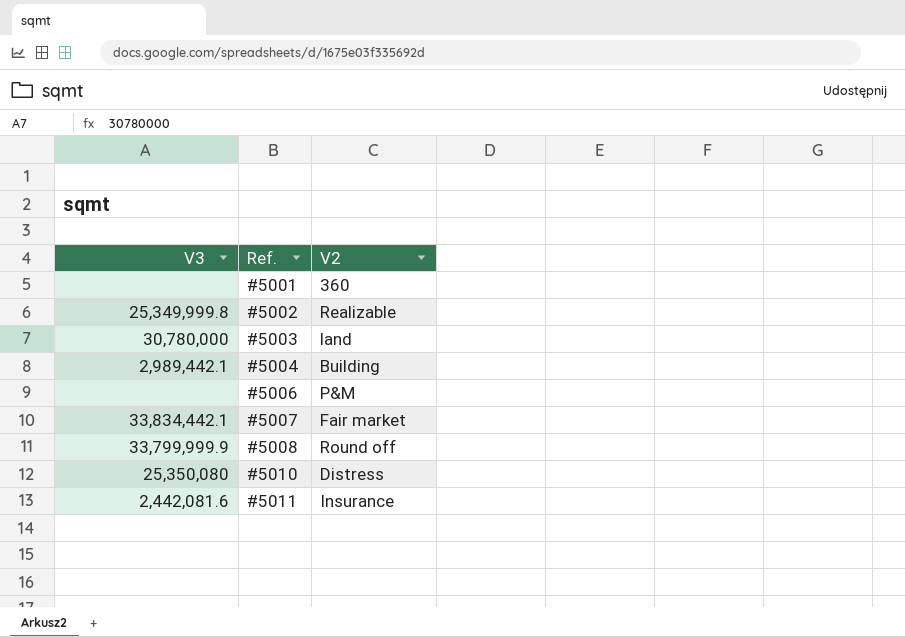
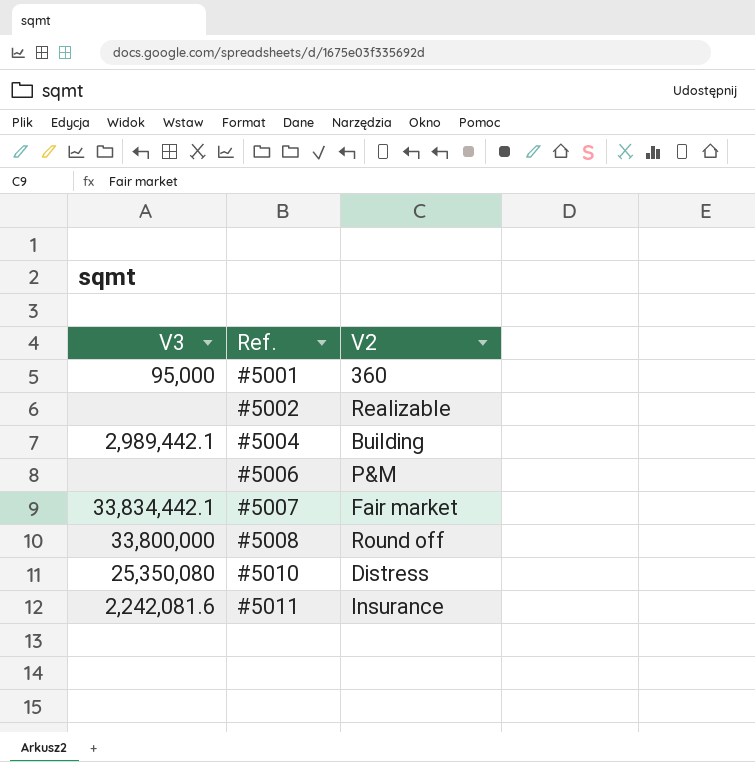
row #5003: 30,780,000 | land -> none
#5001 | V3: none -> 95,000
#5002 | V3: 25,349,999.8 -> none
#5008 | V3: 33,799,999.9 -> 33,800,000
#5011 | V3: 2,442,081.6 -> 2,242,081.6

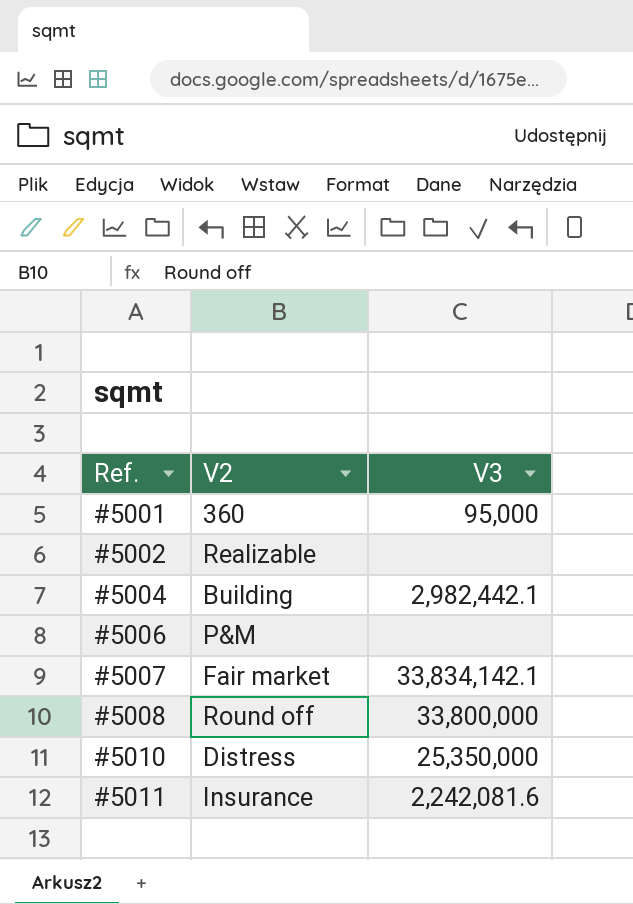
column V3 | position: 1 -> 3
#5004 | V3: 2,989,442.1 -> 2,982,442.1
#5007 | V3: 33,834,442.1 -> 33,834,142.1
#5010 | V3: 25,350,080 -> 25,350,000

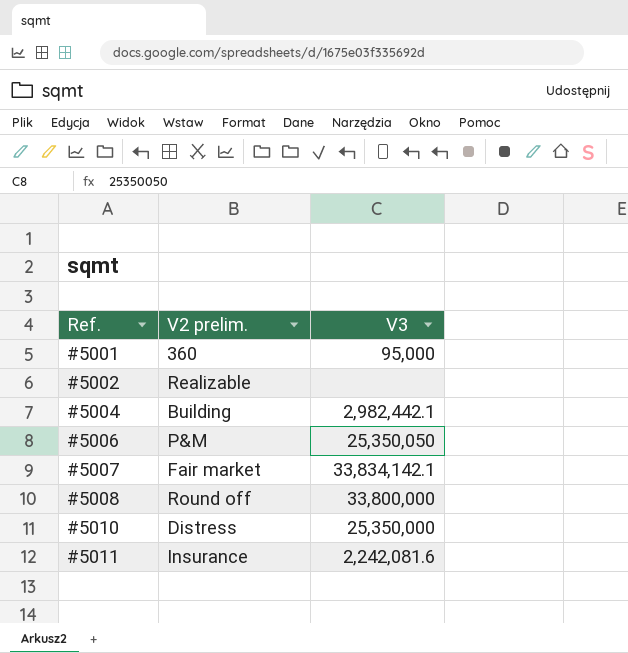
column name: V2 -> V2 prelim.
#5006 | V3: none -> 25,350,050

